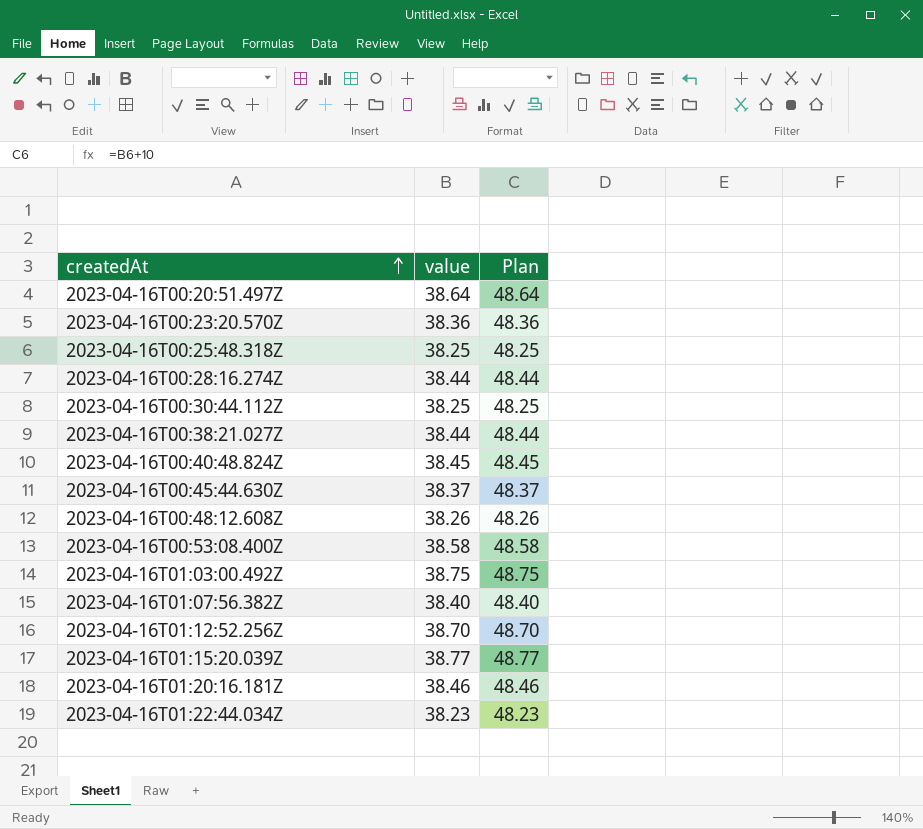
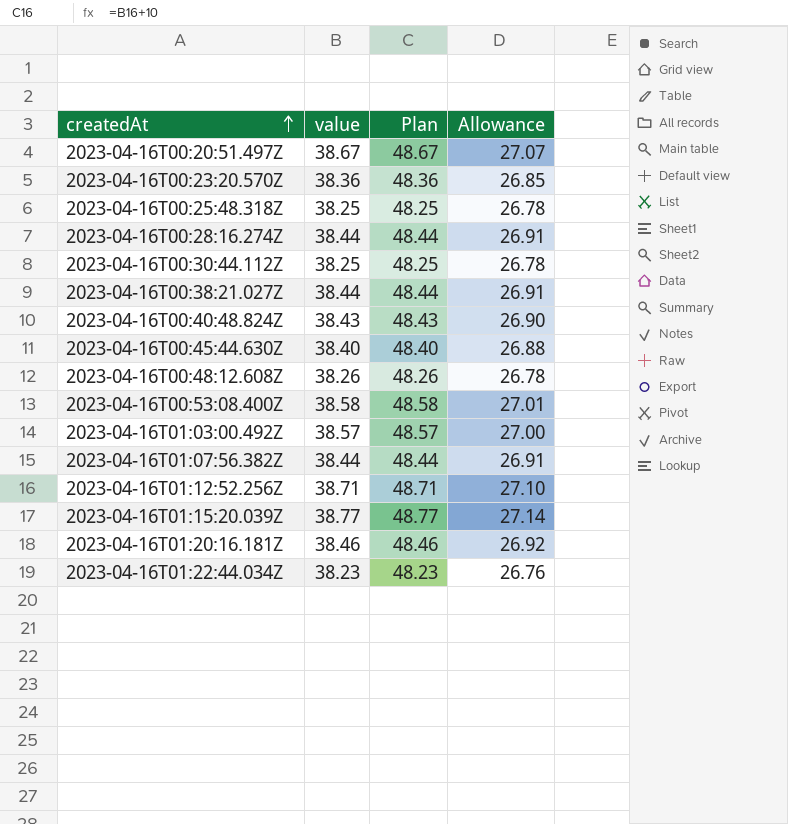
column Allowance | formula: none -> [value] * 0.7
2023-04-16T00:20:51.497Z | value: 38.64 -> 38.67
2023-04-16T00:20:51.497Z | Plan: 48.64 -> 48.67
2023-04-16T00:40:48.824Z | value: 38.45 -> 38.43
2023-04-16T00:40:48.824Z | Plan: 48.45 -> 48.43
2023-04-16T00:45:44.630Z | value: 38.37 -> 38.40
2023-04-16T00:45:44.630Z | Plan: 48.37 -> 48.40
2023-04-16T01:03:00.492Z | value: 38.75 -> 38.57
2023-04-16T01:03:00.492Z | Plan: 48.75 -> 48.57
2023-04-16T01:07:56.382Z | value: 38.40 -> 38.44
2023-04-16T01:07:56.382Z | Plan: 48.40 -> 48.44
2023-04-16T01:12:52.256Z | value: 38.70 -> 38.71
2023-04-16T01:12:52.256Z | Plan: 48.70 -> 48.71

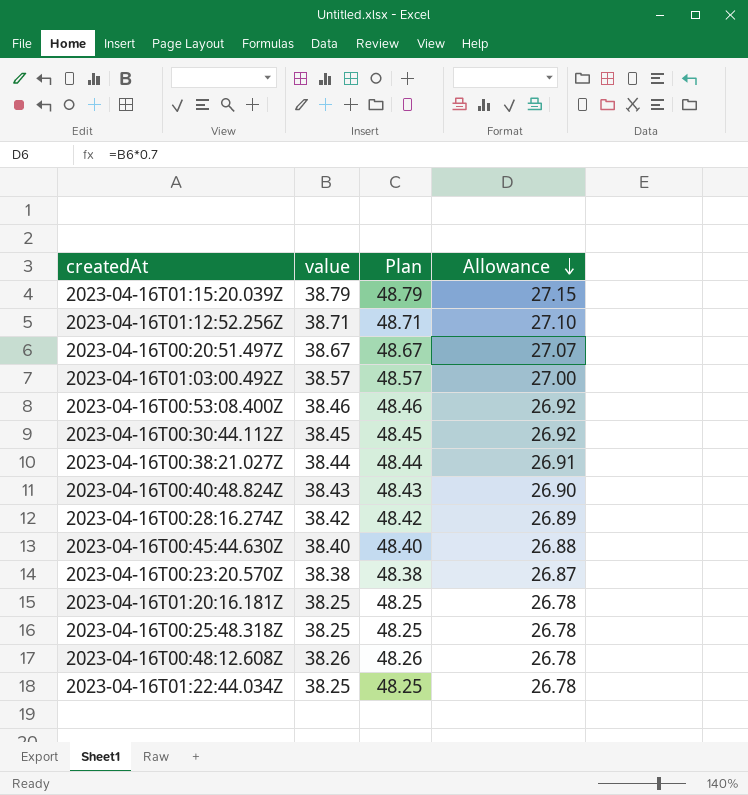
row order: createdAt ascending -> Allowance descending
row 2023-04-16T01:07:56.382Z: 38.44 | 48.44 | 26.91 -> none
2023-04-16T01:15:20.039Z | value: 38.77 -> 38.79
2023-04-16T01:15:20.039Z | Plan: 48.77 -> 48.79
2023-04-16T01:15:20.039Z | Allowance: 27.14 -> 27.15
2023-04-16T00:53:08.400Z | value: 38.58 -> 38.46
2023-04-16T00:53:08.400Z | Plan: 48.58 -> 48.46
2023-04-16T00:53:08.400Z | Allowance: 27.01 -> 26.92
2023-04-16T00:30:44.112Z | value: 38.25 -> 38.45
2023-04-16T00:30:44.112Z | Plan: 48.25 -> 48.45
2023-04-16T00:30:44.112Z | Allowance: 26.78 -> 26.92
2023-04-16T00:28:16.274Z | value: 38.44 -> 38.42
2023-04-16T00:28:16.274Z | Plan: 48.44 -> 48.42
2023-04-16T00:28:16.274Z | Allowance: 26.91 -> 26.89
2023-04-16T00:23:20.570Z | value: 38.36 -> 38.38
2023-04-16T00:23:20.570Z | Plan: 48.36 -> 48.38
2023-04-16T00:23:20.570Z | Allowance: 26.85 -> 26.87
2023-04-16T01:20:16.181Z | value: 38.46 -> 38.25
2023-04-16T01:20:16.181Z | Plan: 48.46 -> 48.25
2023-04-16T01:20:16.181Z | Allowance: 26.92 -> 26.78
2023-04-16T01:22:44.034Z | value: 38.23 -> 38.25
2023-04-16T01:22:44.034Z | Plan: 48.23 -> 48.25
2023-04-16T01:22:44.034Z | Allowance: 26.76 -> 26.78

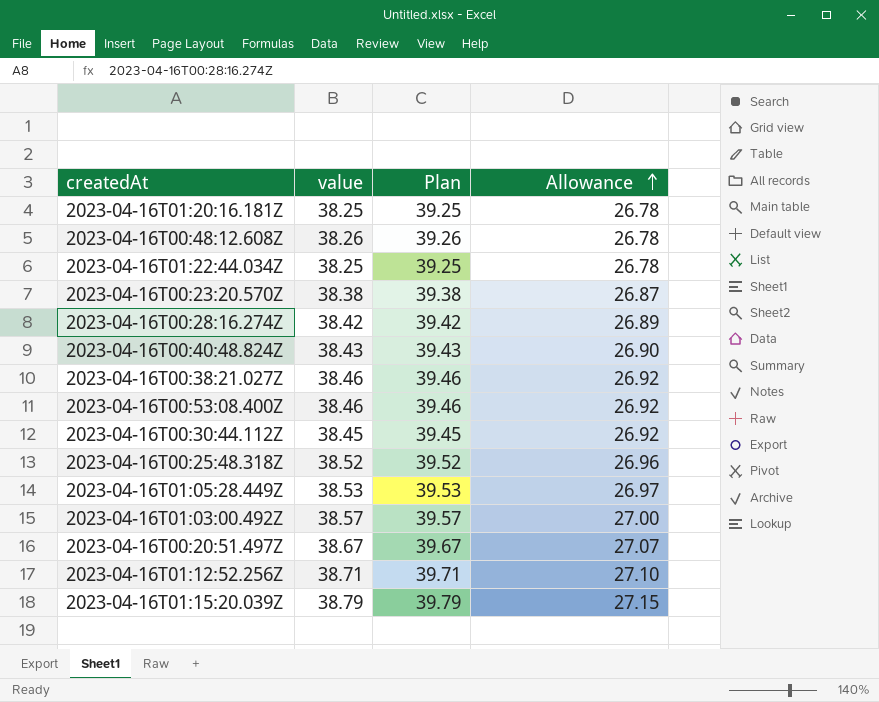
row order: Allowance descending -> Allowance ascending
column Plan | formula: [value] + 10 -> [value] + 1
row 2023-04-16T00:45:44.630Z: 38.40 | 48.40 | 26.88 -> none
2023-04-16T00:38:21.027Z | value: 38.44 -> 38.46
2023-04-16T00:38:21.027Z | Allowance: 26.91 -> 26.92
2023-04-16T00:25:48.318Z | value: 38.25 -> 38.52
2023-04-16T00:25:48.318Z | Allowance: 26.78 -> 26.96
row 2023-04-16T01:05:28.449Z: none -> 38.53 | 39.53 | 26.97

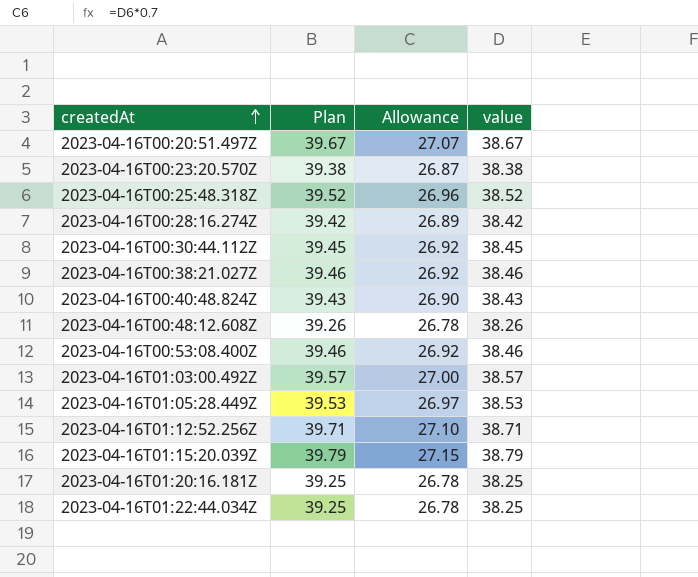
row order: Allowance ascending -> createdAt ascending
column value | position: 2 -> 4

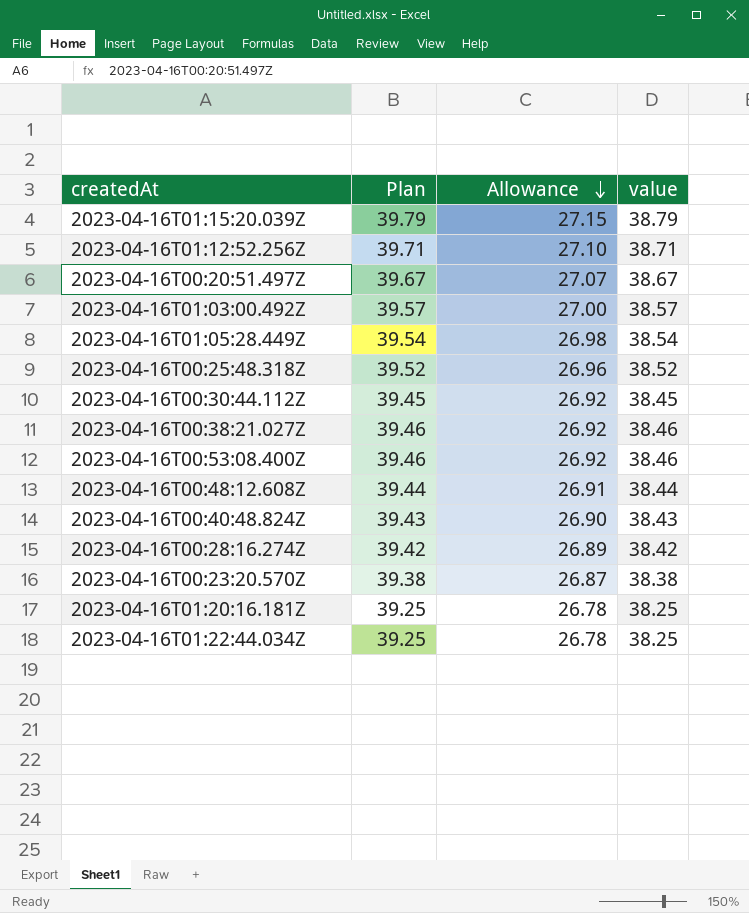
row order: createdAt ascending -> Allowance descending
2023-04-16T01:05:28.449Z | Plan: 39.53 -> 39.54
2023-04-16T01:05:28.449Z | Allowance: 26.97 -> 26.98
2023-04-16T01:05:28.449Z | value: 38.53 -> 38.54
2023-04-16T00:48:12.608Z | Plan: 39.26 -> 39.44
2023-04-16T00:48:12.608Z | Allowance: 26.78 -> 26.91
2023-04-16T00:48:12.608Z | value: 38.26 -> 38.44

